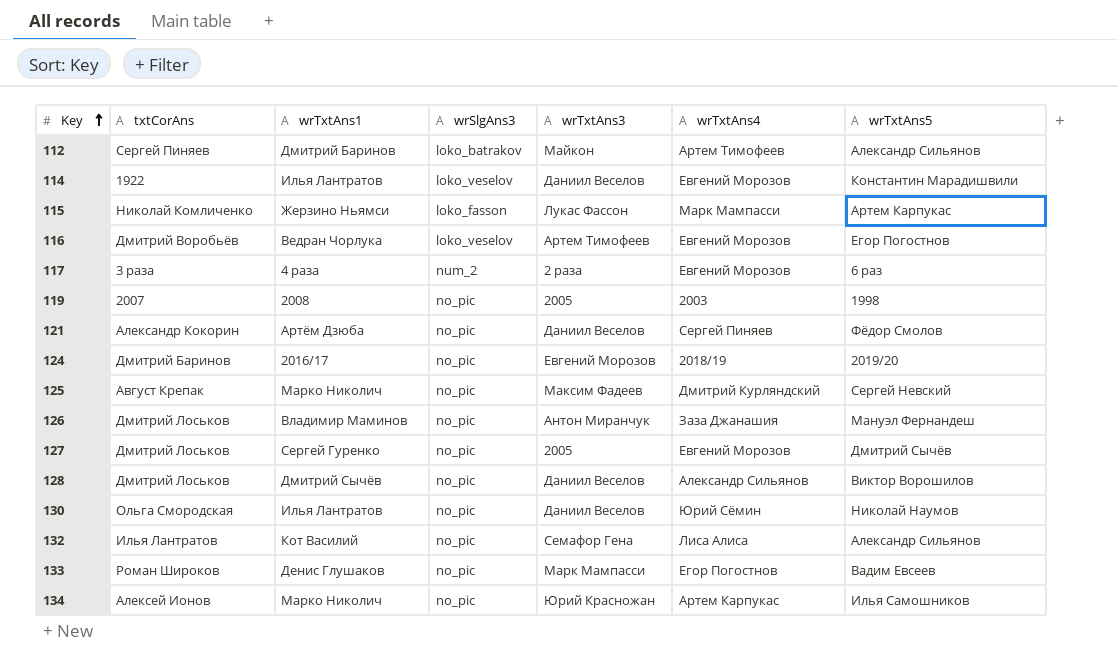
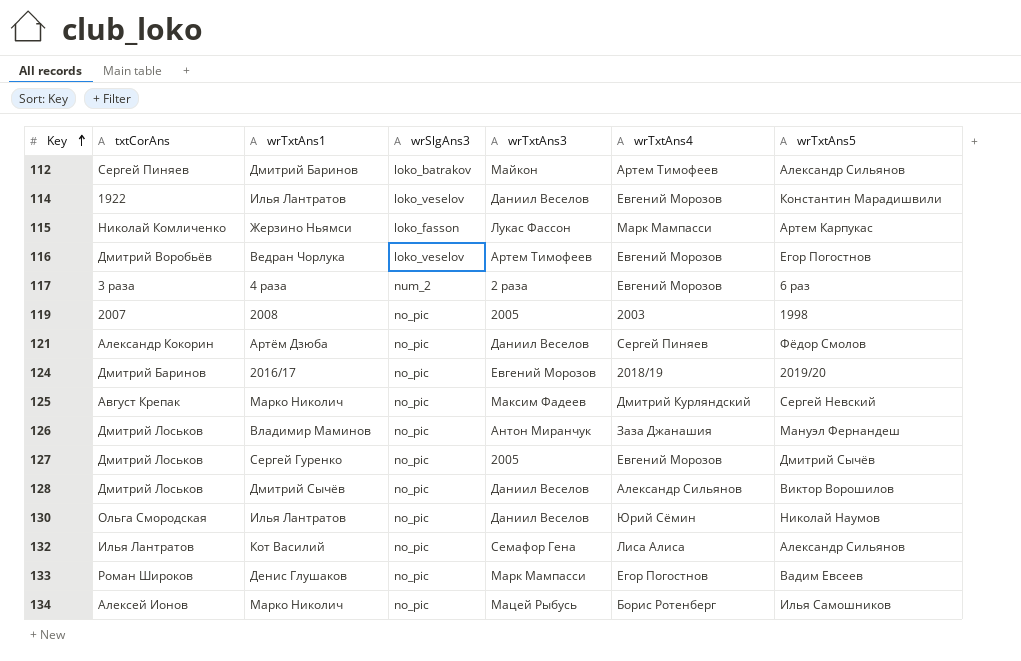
134 | wrTxtAns3: Юрий Красножан -> Мацей Рыбусь
134 | wrTxtAns4: Артем Карпукас -> Борис Ротенберг

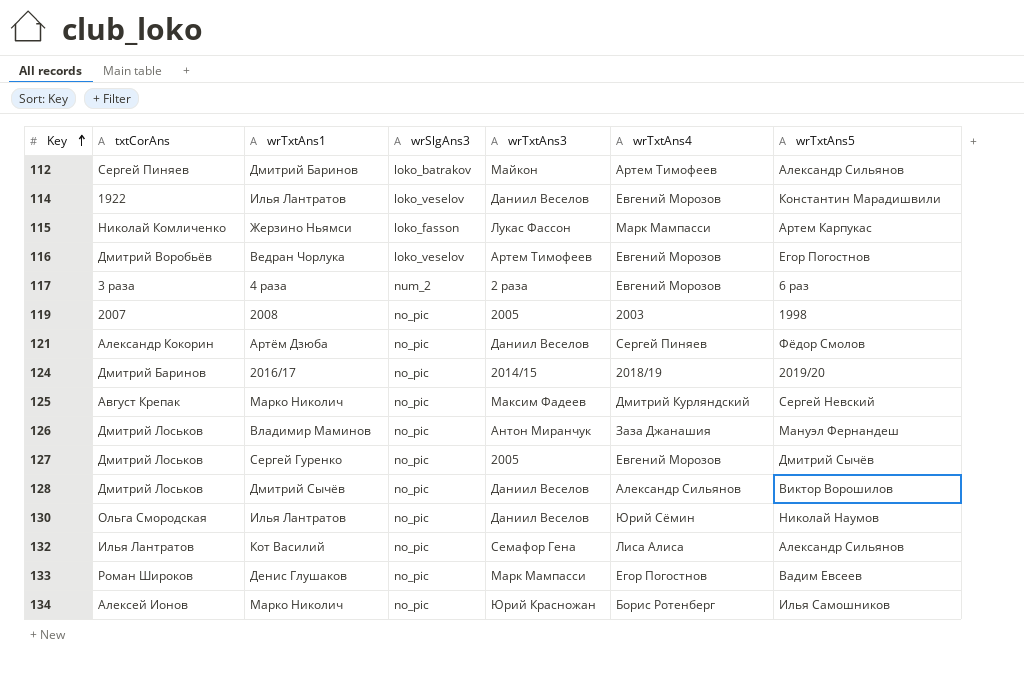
124 | wrTxtAns3: Евгений Морозов -> 2014/15
134 | wrTxtAns3: Мацей Рыбусь -> Юрий Красножан

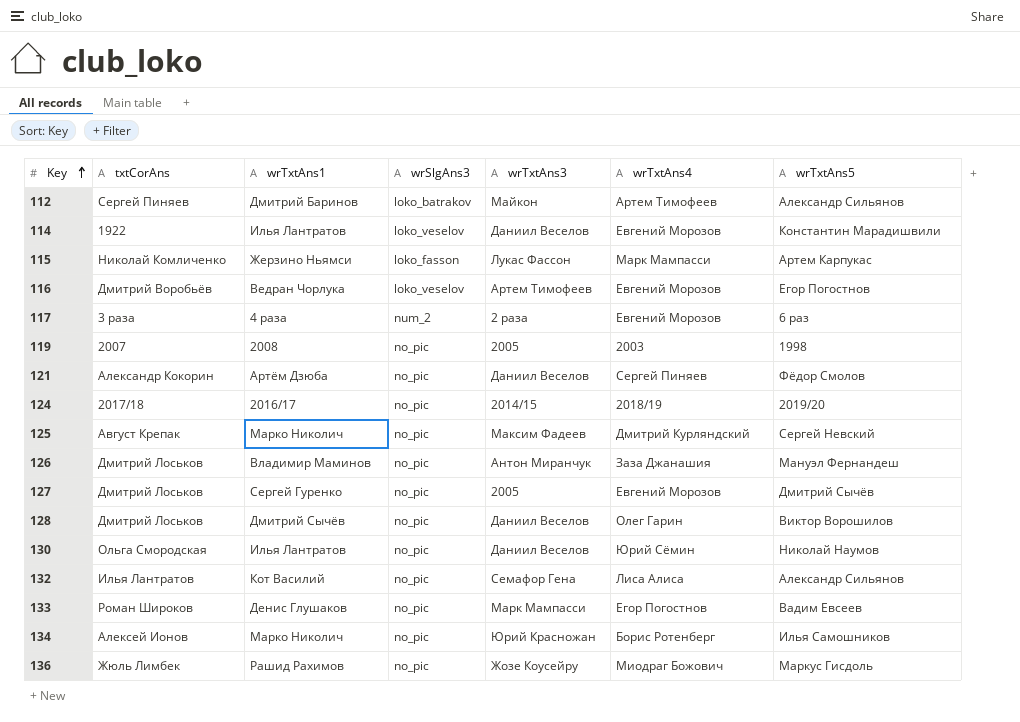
124 | txtCorAns: Дмитрий Баринов -> 2017/18
128 | wrTxtAns4: Александр Сильянов -> Олег Гарин
row 136: none -> Жюль Лимбек | Рашид Рахимов | no_pic | Жозе Коусейру | Миодраг Божович | Маркус Гисдоль

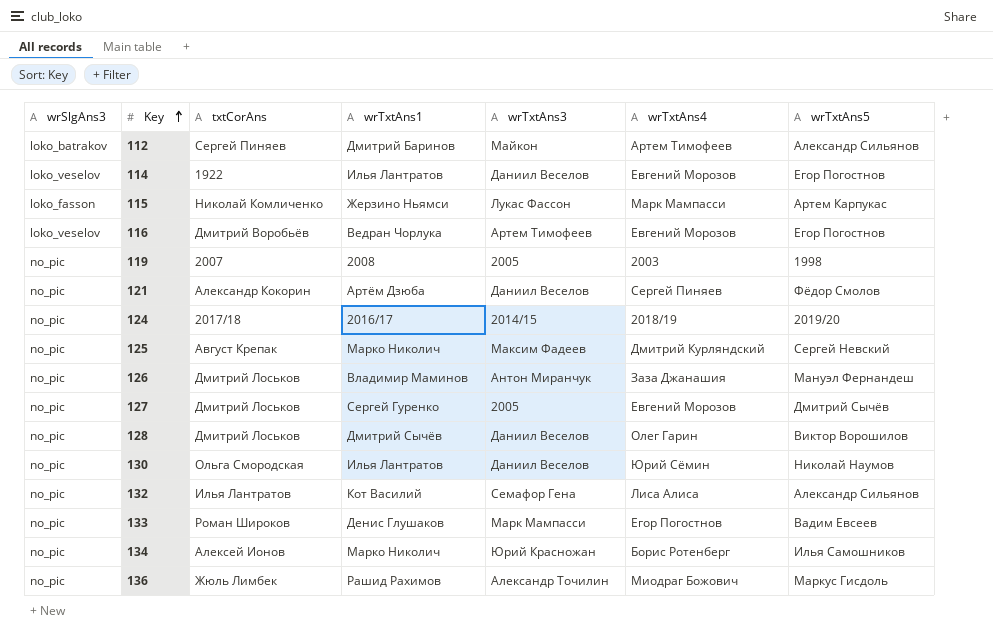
column wrSlgAns3 | position: 4 -> 1
row 117: 3 раза | 4 раза | num_2 | 2 раза | Евгений Морозов | 6 раз -> none
114 | wrTxtAns5: Константин Марадишвили -> Егор Погостнов
136 | wrTxtAns3: Жозе Коусейру -> Александр Точилин

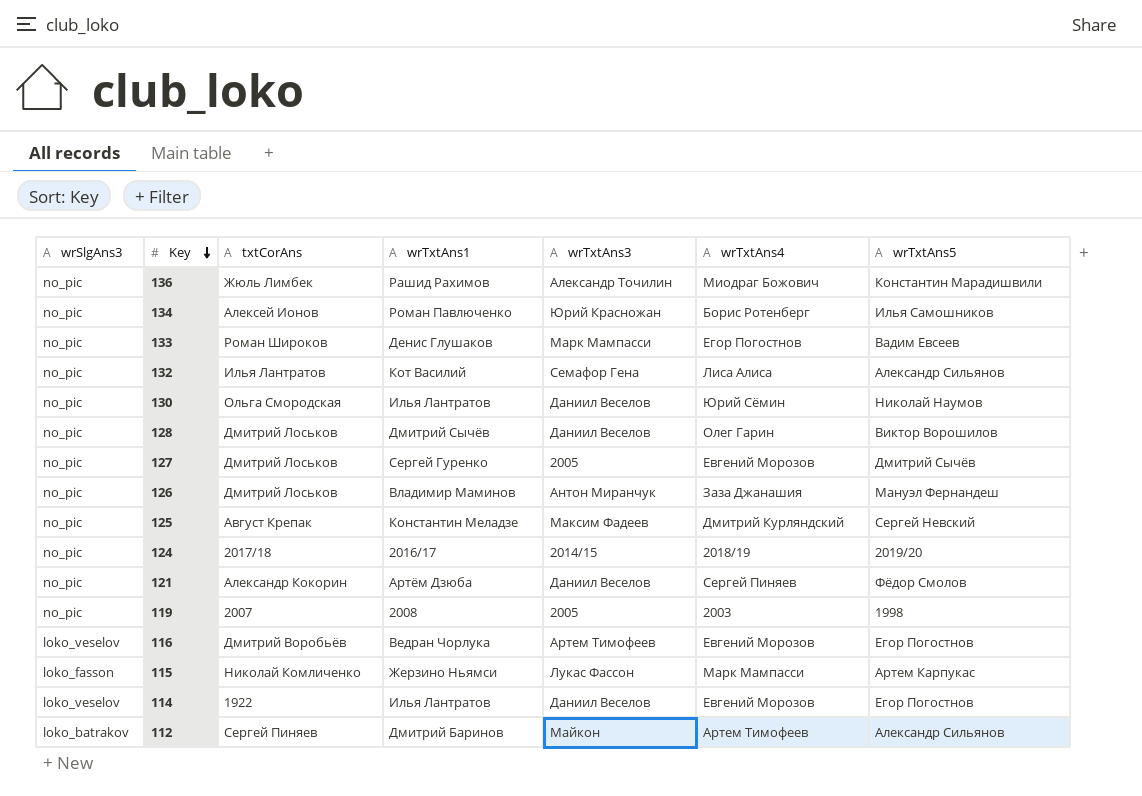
row order: Key ascending -> Key descending
136 | wrTxtAns5: Маркус Гисдоль -> Константин Марадишвили
134 | wrTxtAns1: Марко Николич -> Роман Павлюченко
125 | wrTxtAns1: Марко Николич -> Константин Меладзе

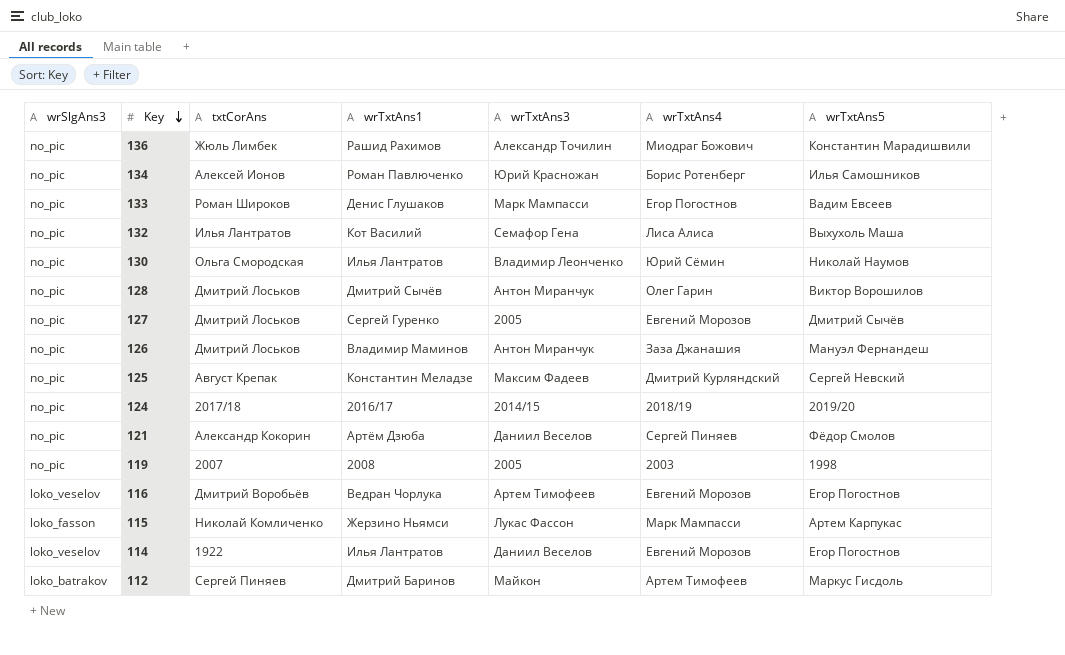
132 | wrTxtAns5: Александр Сильянов -> Выхухоль Маша
130 | wrTxtAns3: Даниил Веселов -> Владимир Леонченко
128 | wrTxtAns3: Даниил Веселов -> Антон Миранчук
112 | wrTxtAns5: Александр Сильянов -> Маркус Гисдоль

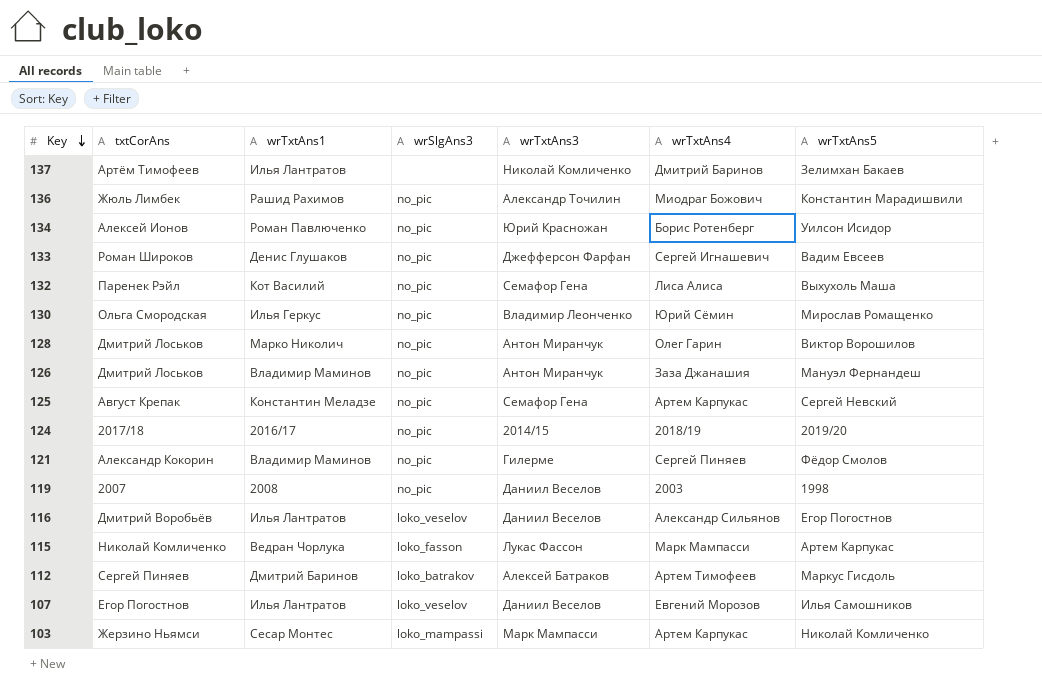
column wrSlgAns3 | position: 1 -> 4
row 127: no_pic | Дмитрий Лоськов | Сергей Гуренко | 2005 | Евгений Морозов | Дмитрий Сычёв -> none
row 114: loko_veselov | 1922 | Илья Лантратов | Даниил Веселов | Евгений Морозов | Егор Погостнов -> none
row 137: none -> Артём Тимофеев | Илья Лантратов | none | Николай Комличенко | Дмитрий Баринов | Зелимхан Бакаев
134 | wrTxtAns5: Илья Самошников -> Уилсон Исидор
133 | wrTxtAns3: Марк Мампасси -> Джефферсон Фарфан
133 | wrTxtAns4: Егор Погостнов -> Сергей Игнашевич
132 | txtCorAns: Илья Лантратов -> Паренек Рэйл
130 | wrTxtAns1: Илья Лантратов -> Илья Геркус
130 | wrTxtAns5: Николай Наумов -> Мирослав Ромащенко
128 | wrTxtAns1: Дмитрий Сычёв -> Марко Николич
125 | wrTxtAns3: Максим Фадеев -> Семафор Гена
125 | wrTxtAns4: Дмитрий Курляндский -> Артем Карпукас
121 | wrTxtAns1: Артём Дзюба -> Владимир Маминов
121 | wrTxtAns3: Даниил Веселов -> Гилерме
119 | wrTxtAns3: 2005 -> Даниил Веселов
116 | wrTxtAns1: Ведран Чорлука -> Илья Лантратов
116 | wrTxtAns3: Артем Тимофеев -> Даниил Веселов
116 | wrTxtAns4: Евгений Морозов -> Александр Сильянов
115 | wrTxtAns1: Жерзино Ньямси -> Ведран Чорлука
112 | wrTxtAns3: Майкон -> Алексей Батраков
row 107: none -> Егор Погостнов | Илья Лантратов | loko_veselov | Даниил Веселов | Евгений Морозов | Илья Самошников
row 103: none -> Жерзино Ньямси | Сесар Монтес | loko_mampassi | Марк Мампасси | Артем Карпукас | Николай Комличенко

